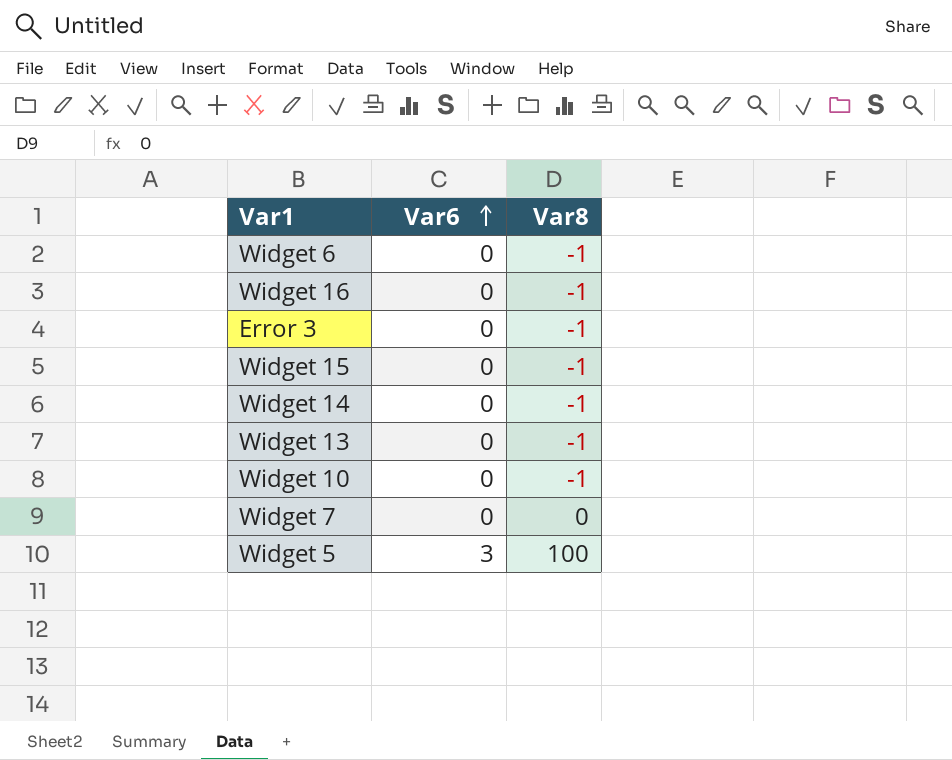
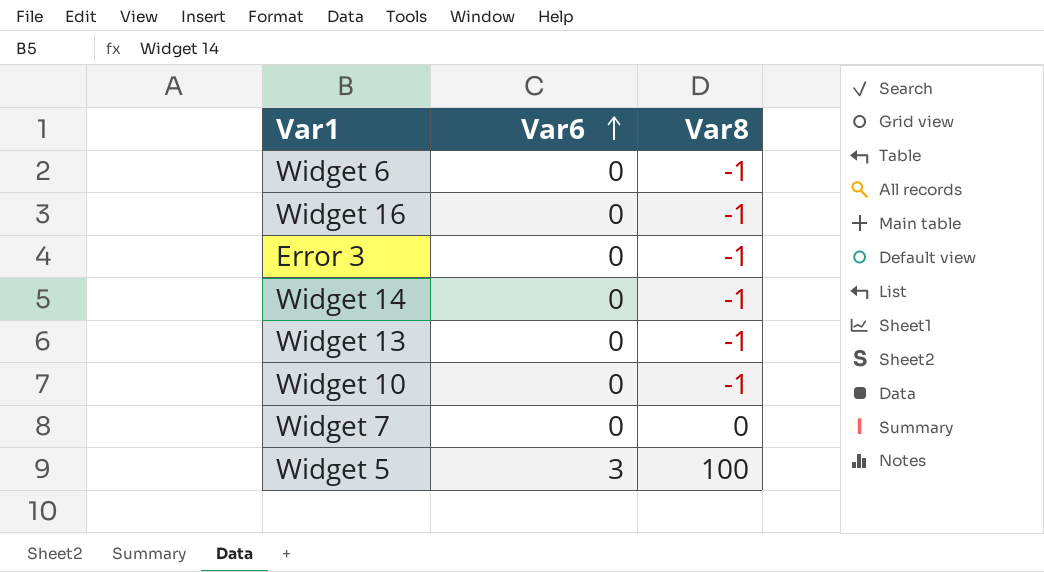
row Widget 15: 0 | -1 -> none

